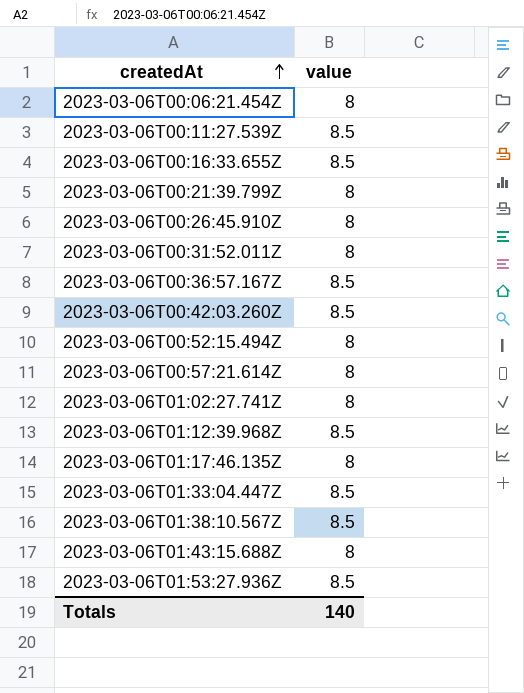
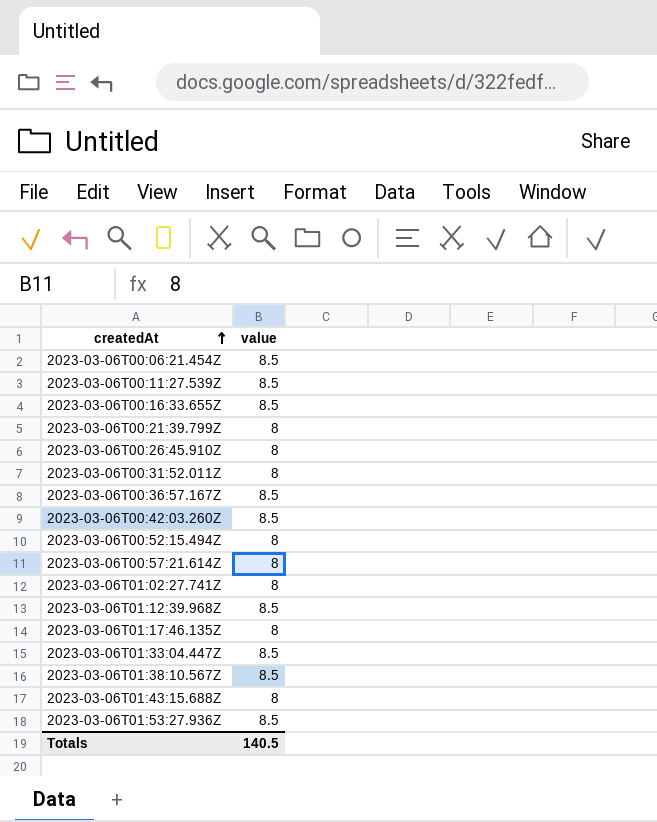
2023-03-06T00:06:21.454Z | value: 8 -> 8.5
Totals | value: 140 -> 140.5

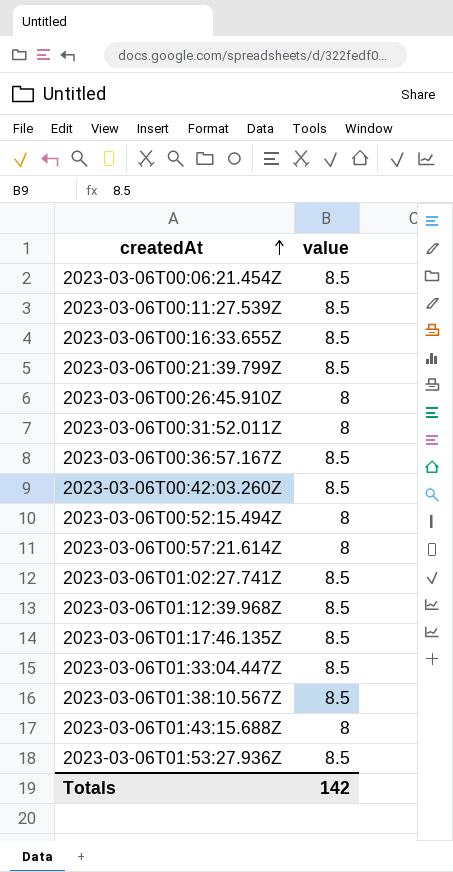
2023-03-06T00:21:39.799Z | value: 8 -> 8.5
2023-03-06T01:02:27.741Z | value: 8 -> 8.5
2023-03-06T01:17:46.135Z | value: 8 -> 8.5
Totals | value: 140.5 -> 142

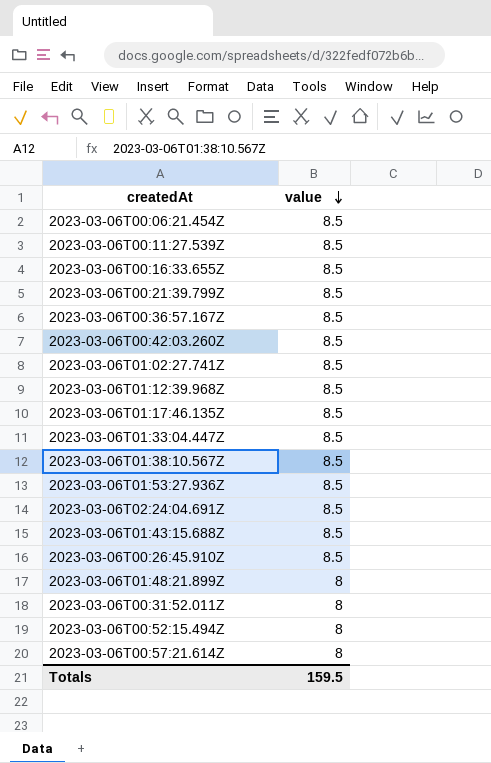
row order: createdAt ascending -> value descending
row 2023-03-06T02:24:04.691Z: none -> 8.5
2023-03-06T01:43:15.688Z | value: 8 -> 8.5
2023-03-06T00:26:45.910Z | value: 8 -> 8.5
row 2023-03-06T01:48:21.899Z: none -> 8
Totals | value: 142 -> 159.5

